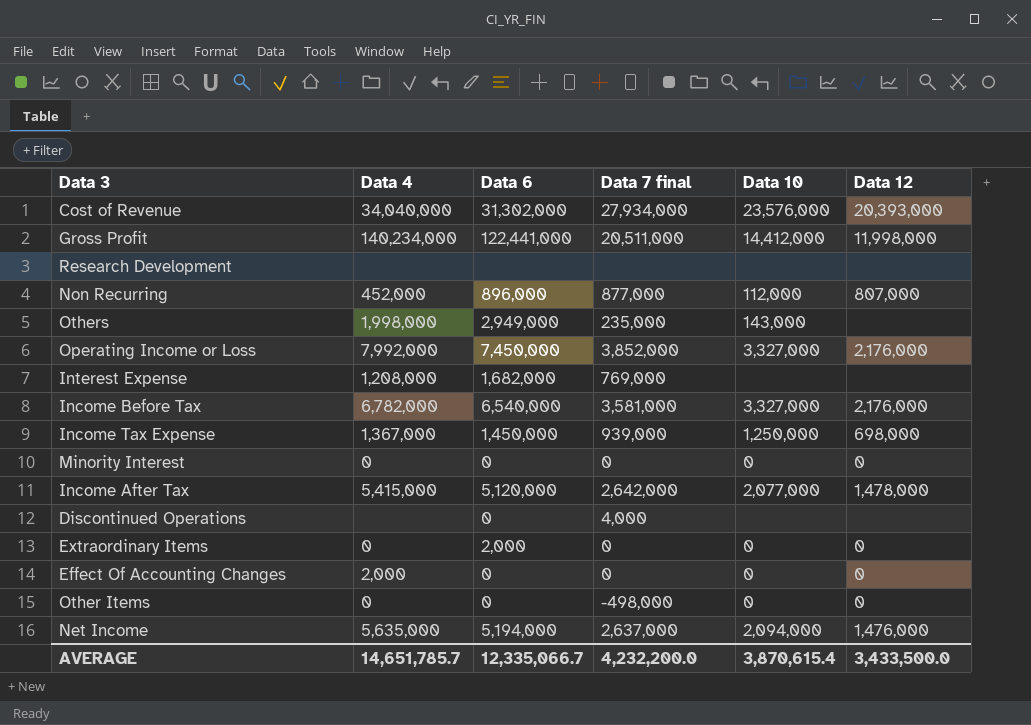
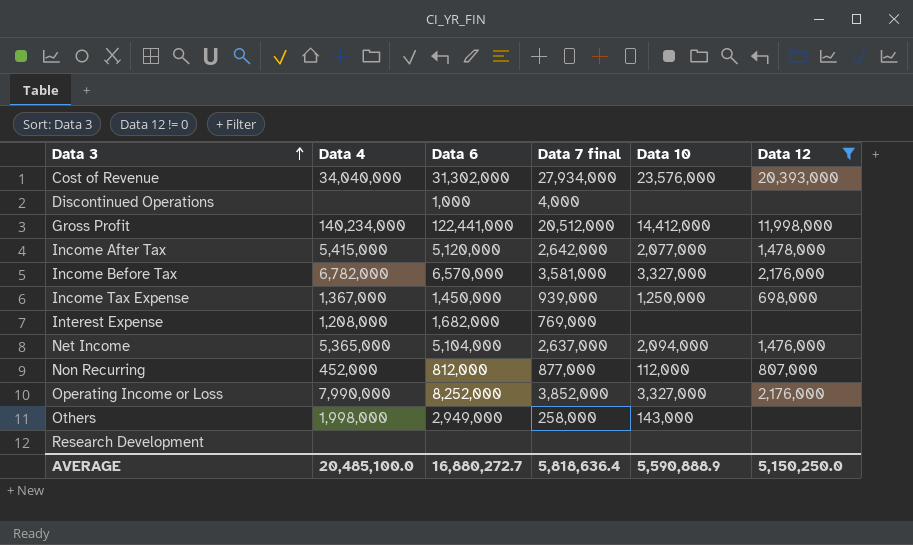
filter: none -> Data 12 != 0
row order: none -> Data 3 ascending
Discontinued Operations | Data 6: 0 -> 1,000
Gross Profit | Data 7 final: 20,511,000 -> 20,512,000
Income Before Tax | Data 6: 6,540,000 -> 6,570,000
Net Income | Data 4: 5,635,000 -> 5,365,000
Net Income | Data 6: 5,194,000 -> 5,104,000
Non Recurring | Data 6: 896,000 -> 812,000
Operating Income or Loss | Data 4: 7,992,000 -> 7,990,000
Operating Income or Loss | Data 6: 7,450,000 -> 8,252,000
Others | Data 7 final: 235,000 -> 258,000
AVERAGE | Data 4: 14,651,785.7 -> 20,485,100.0
AVERAGE | Data 6: 12,335,066.7 -> 16,880,272.7
AVERAGE | Data 7 final: 4,232,200.0 -> 5,818,636.4
AVERAGE | Data 10: 3,870,615.4 -> 5,590,888.9
AVERAGE | Data 12: 3,433,500.0 -> 5,150,250.0

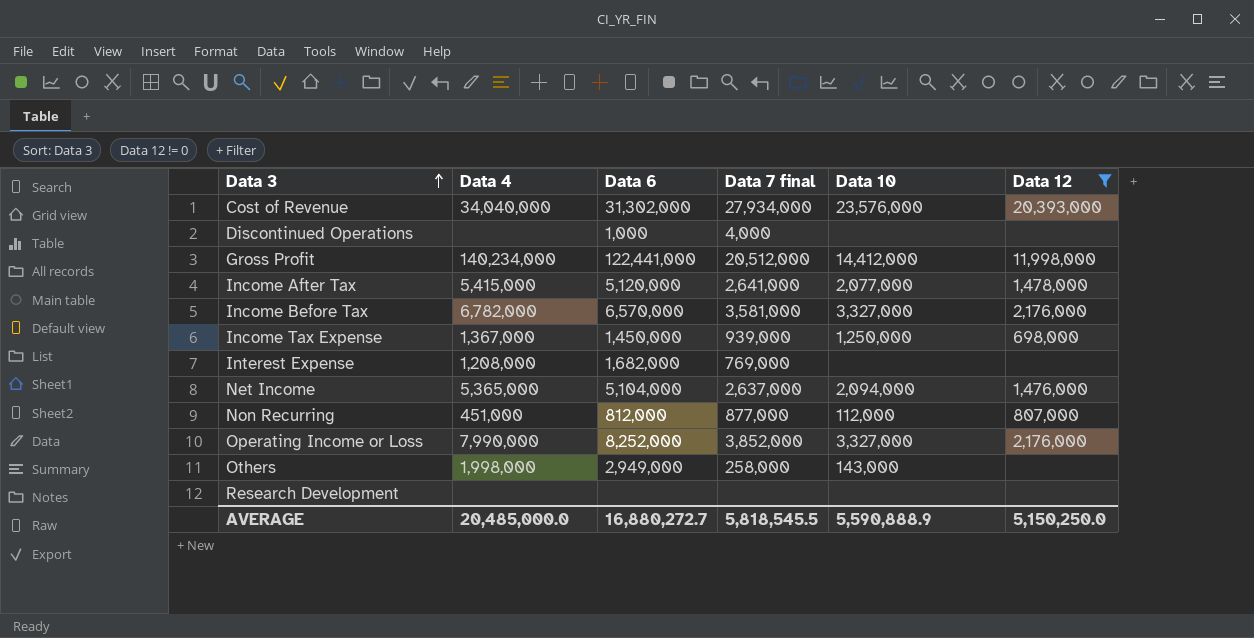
Income After Tax | Data 7 final: 2,642,000 -> 2,641,000
Non Recurring | Data 4: 452,000 -> 451,000
AVERAGE | Data 4: 20,485,100.0 -> 20,485,000.0
AVERAGE | Data 7 final: 5,818,636.4 -> 5,818,545.5

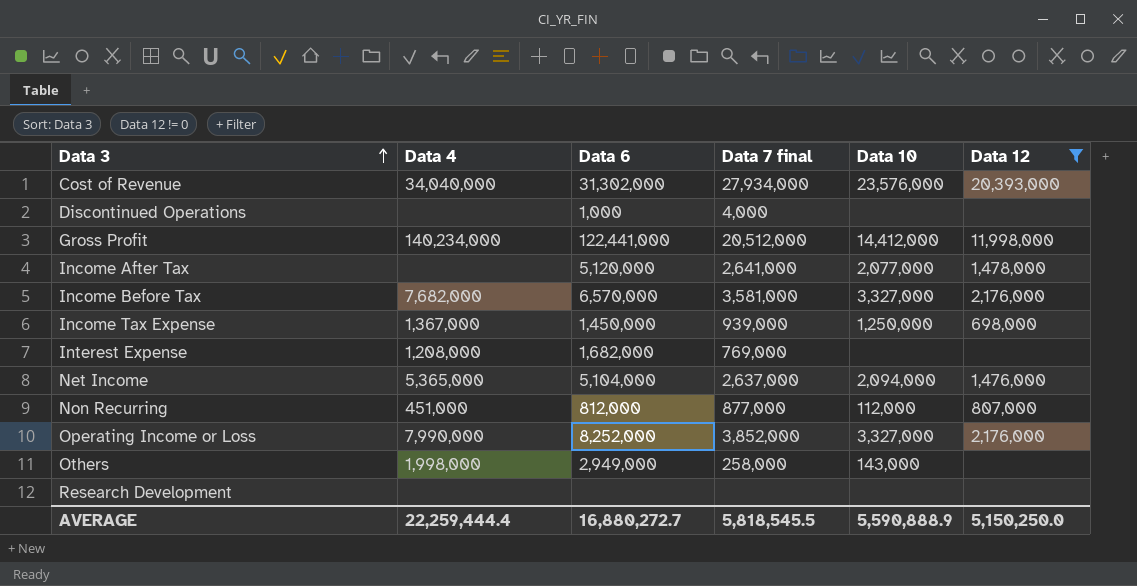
Income After Tax | Data 4: 5,415,000 -> none
Income Before Tax | Data 4: 6,782,000 -> 7,682,000
AVERAGE | Data 4: 20,485,000.0 -> 22,259,444.4

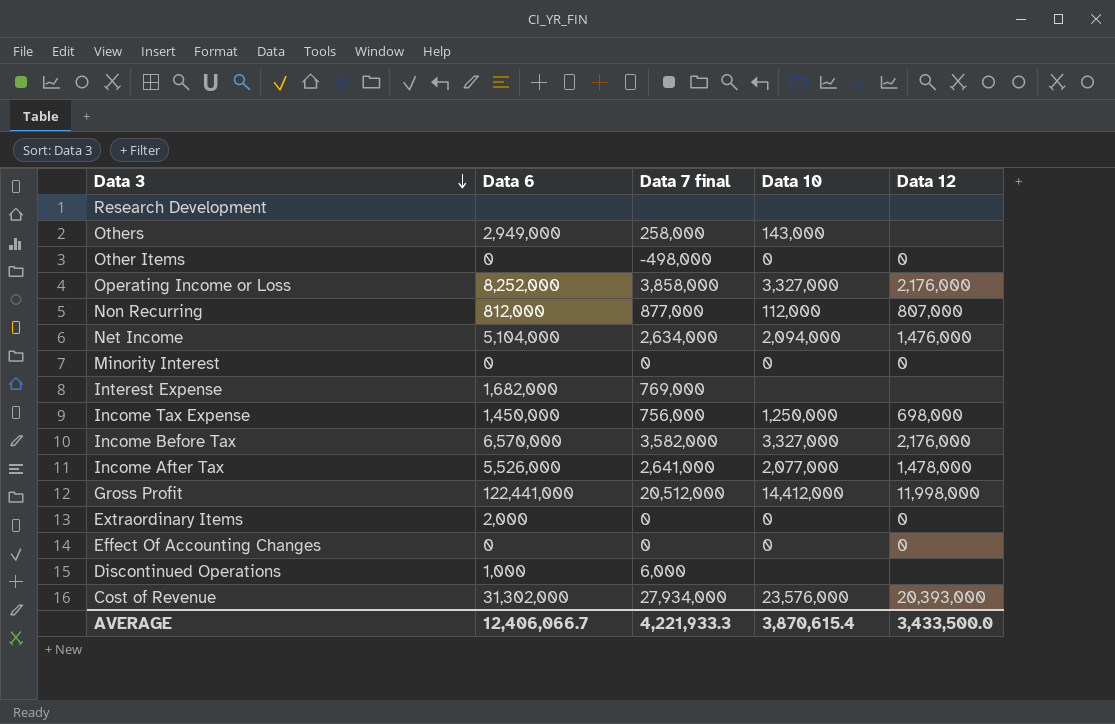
filter: Data 12 != 0 -> none
row order: Data 3 ascending -> Data 3 descending
column Data 4 | position: 2 -> none
Operating Income or Loss | Data 7 final: 3,852,000 -> 3,858,000
Net Income | Data 7 final: 2,637,000 -> 2,634,000
Income Tax Expense | Data 7 final: 939,000 -> 756,000
Income Before Tax | Data 7 final: 3,581,000 -> 3,582,000
Income After Tax | Data 6: 5,120,000 -> 5,526,000
Discontinued Operations | Data 7 final: 4,000 -> 6,000
AVERAGE | Data 6: 16,880,272.7 -> 12,406,066.7
AVERAGE | Data 7 final: 5,818,545.5 -> 4,221,933.3
AVERAGE | Data 10: 5,590,888.9 -> 3,870,615.4
AVERAGE | Data 12: 5,150,250.0 -> 3,433,500.0

